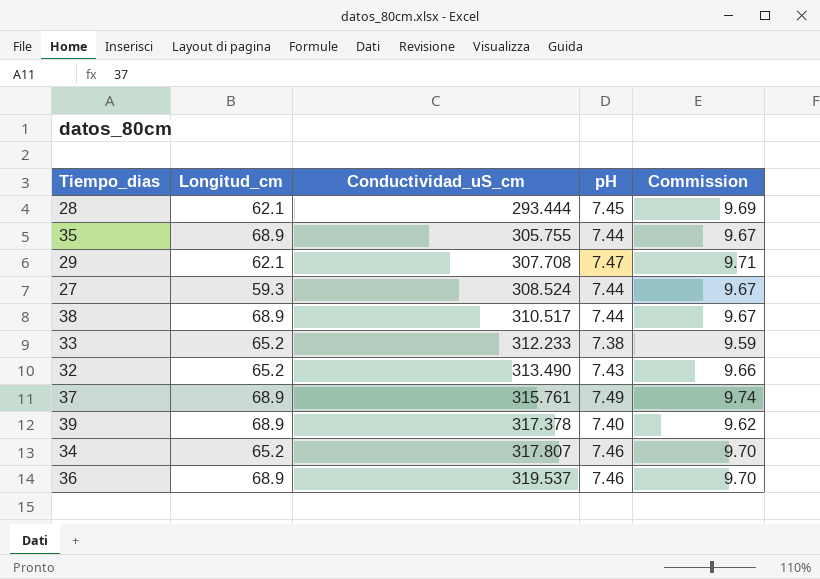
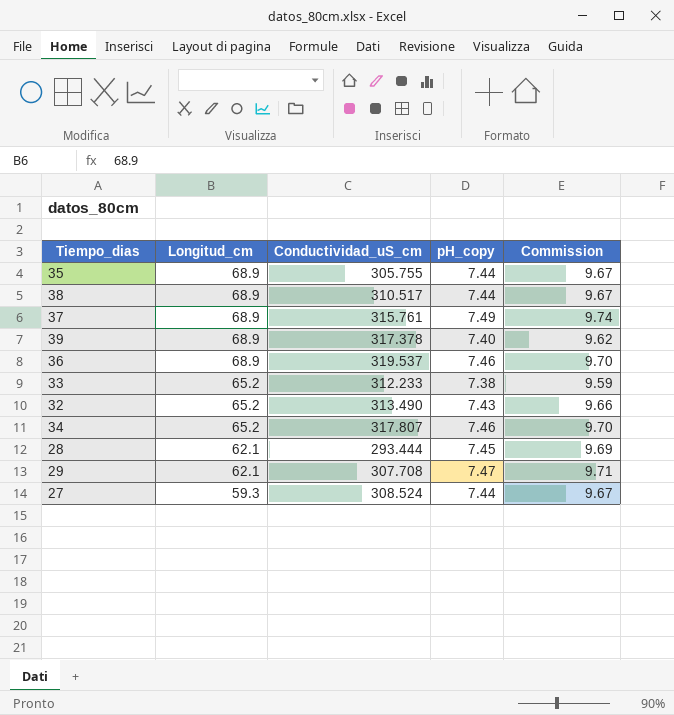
row order: Conductividad_uS_cm ascending -> Longitud_cm descending
column name: pH -> pH_copy

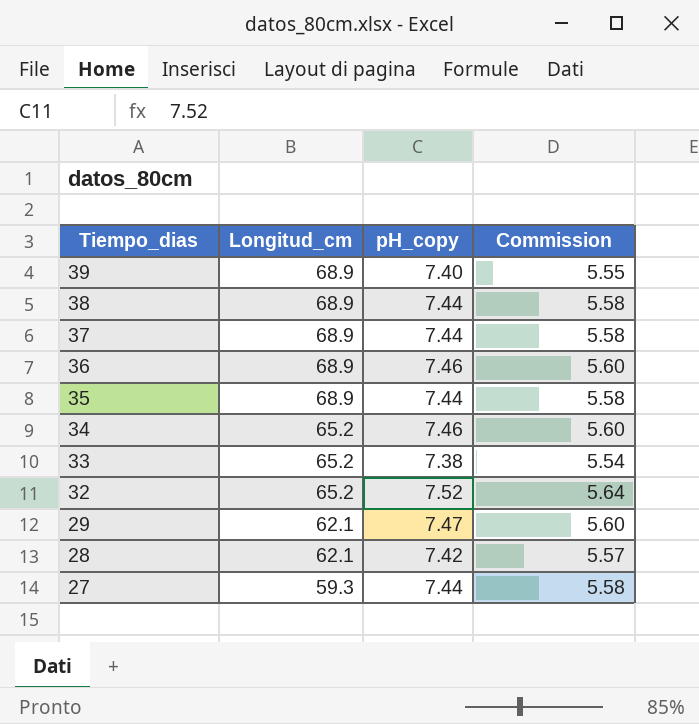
row order: Longitud_cm descending -> Tiempo_dias descending
column Conductividad_uS_cm | position: 3 -> none
column Commission | formula: [pH_copy] * 1.3 -> [pH_copy] * 0.75
37 | pH_copy: 7.49 -> 7.44
32 | pH_copy: 7.43 -> 7.52
28 | pH_copy: 7.45 -> 7.42

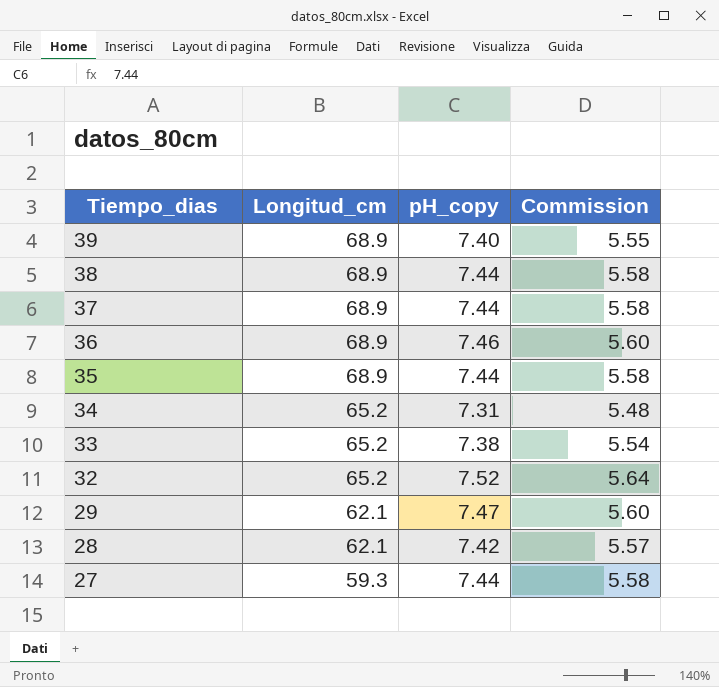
34 | pH_copy: 7.46 -> 7.31
34 | Commission: 5.60 -> 5.48

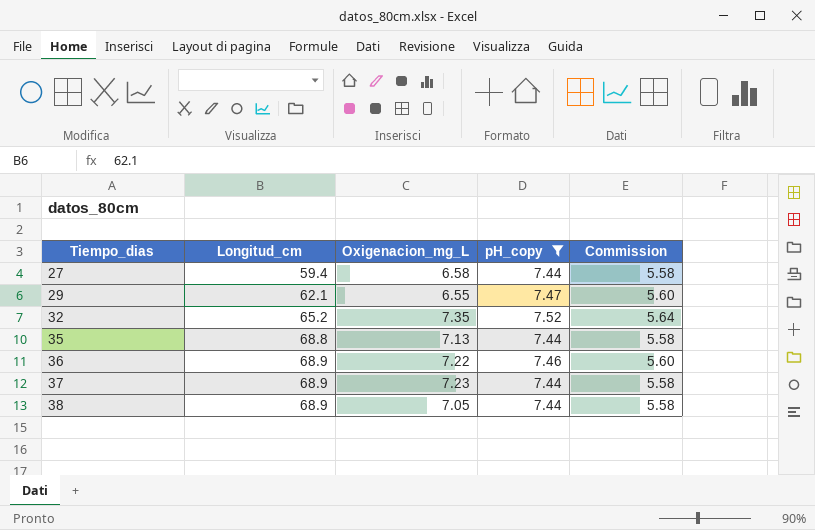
filter: none -> pH_copy >= 7.44
row order: Tiempo_dias descending -> Tiempo_dias ascending
column Oxigenacion_mg_L | position: none -> 3
27 | Longitud_cm: 59.3 -> 59.4
35 | Longitud_cm: 68.9 -> 68.8

